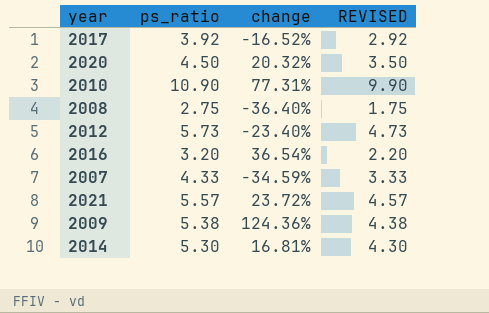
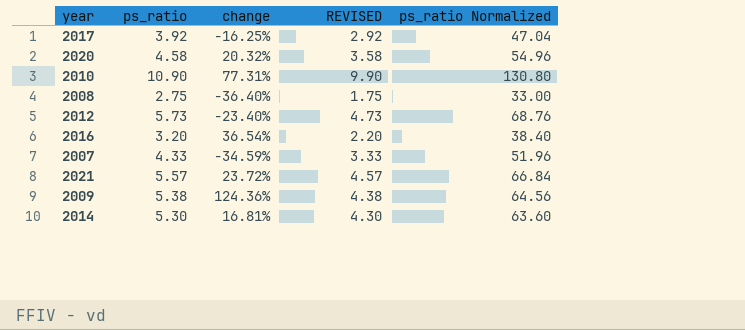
column ps_ratio Normalized | formula: none -> [ps_ratio] * 12
2017 | change: -16.52% -> -16.25%
2020 | ps_ratio: 4.50 -> 4.58
2020 | REVISED: 3.50 -> 3.58

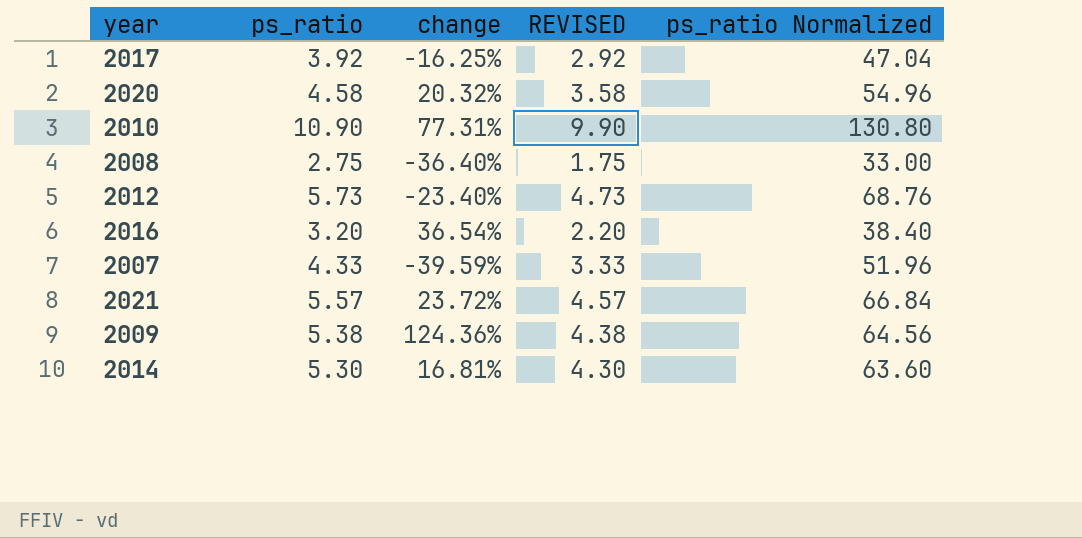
2007 | change: -34.59% -> -39.59%

